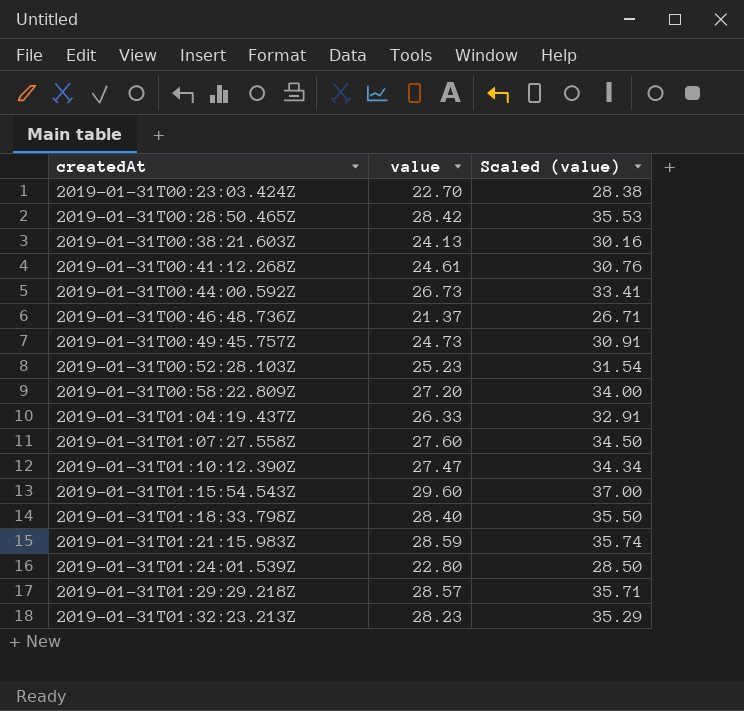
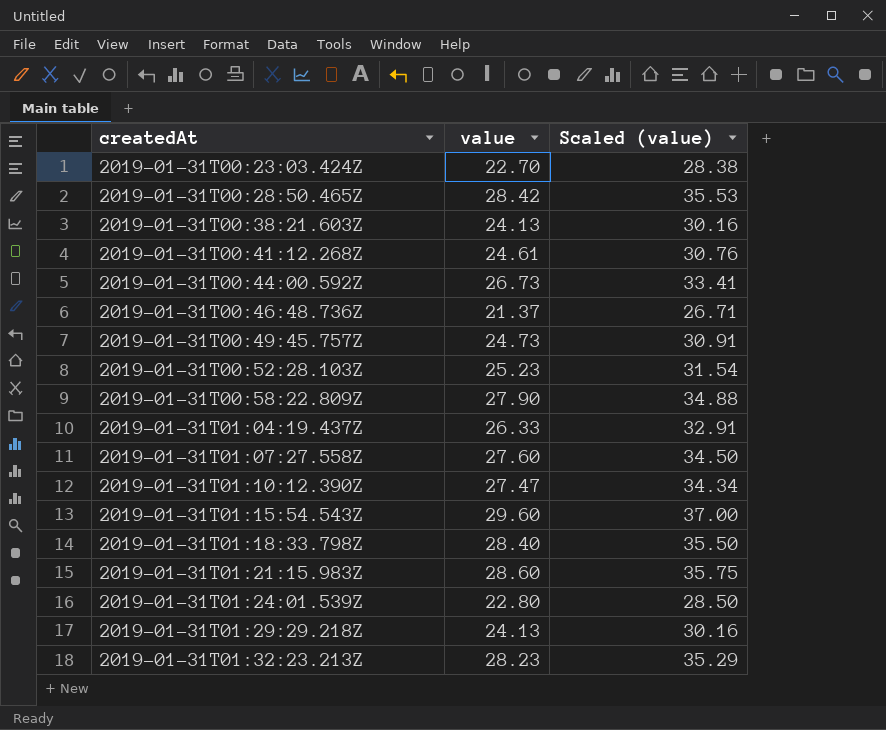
2019-01-31T00:58:22.809Z | value: 27.20 -> 27.90
2019-01-31T00:58:22.809Z | Scaled (value): 34.00 -> 34.88
2019-01-31T01:21:15.983Z | value: 28.59 -> 28.60
2019-01-31T01:21:15.983Z | Scaled (value): 35.74 -> 35.75
2019-01-31T01:29:29.218Z | value: 28.57 -> 24.13
2019-01-31T01:29:29.218Z | Scaled (value): 35.71 -> 30.16

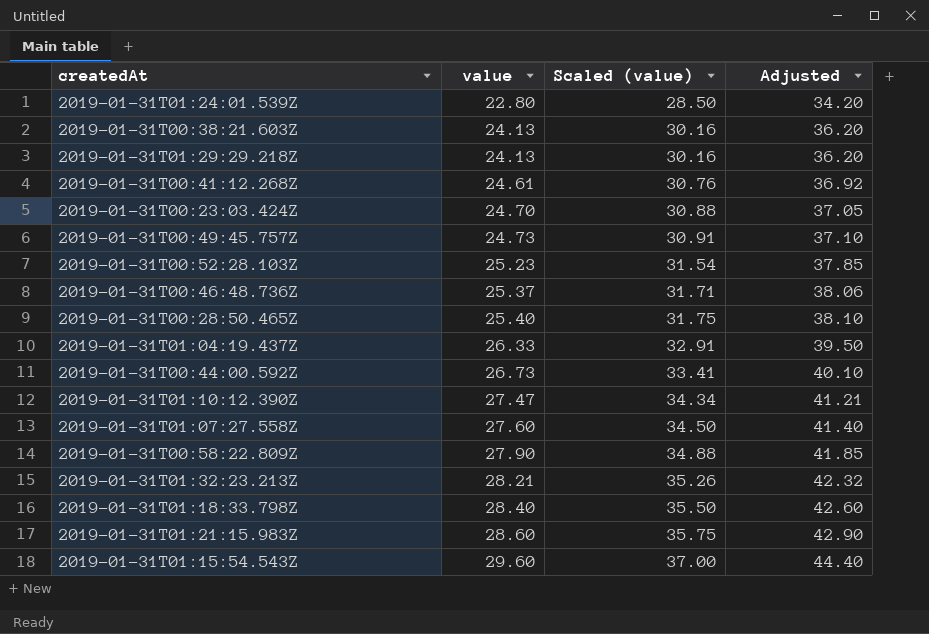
row order: createdAt ascending -> value ascending
column Adjusted | formula: none -> [value] * 1.5
2019-01-31T00:23:03.424Z | value: 22.70 -> 24.70
2019-01-31T00:23:03.424Z | Scaled (value): 28.38 -> 30.88
2019-01-31T00:46:48.736Z | value: 21.37 -> 25.37
2019-01-31T00:46:48.736Z | Scaled (value): 26.71 -> 31.71
2019-01-31T00:28:50.465Z | value: 28.42 -> 25.40
2019-01-31T00:28:50.465Z | Scaled (value): 35.53 -> 31.75
2019-01-31T01:32:23.213Z | value: 28.23 -> 28.21
2019-01-31T01:32:23.213Z | Scaled (value): 35.29 -> 35.26

